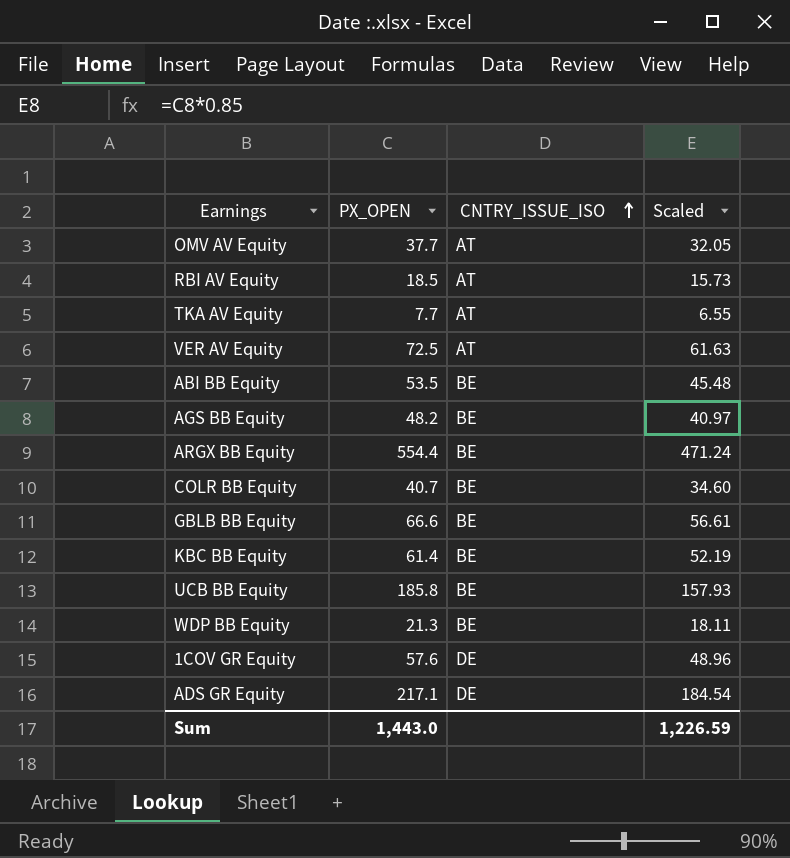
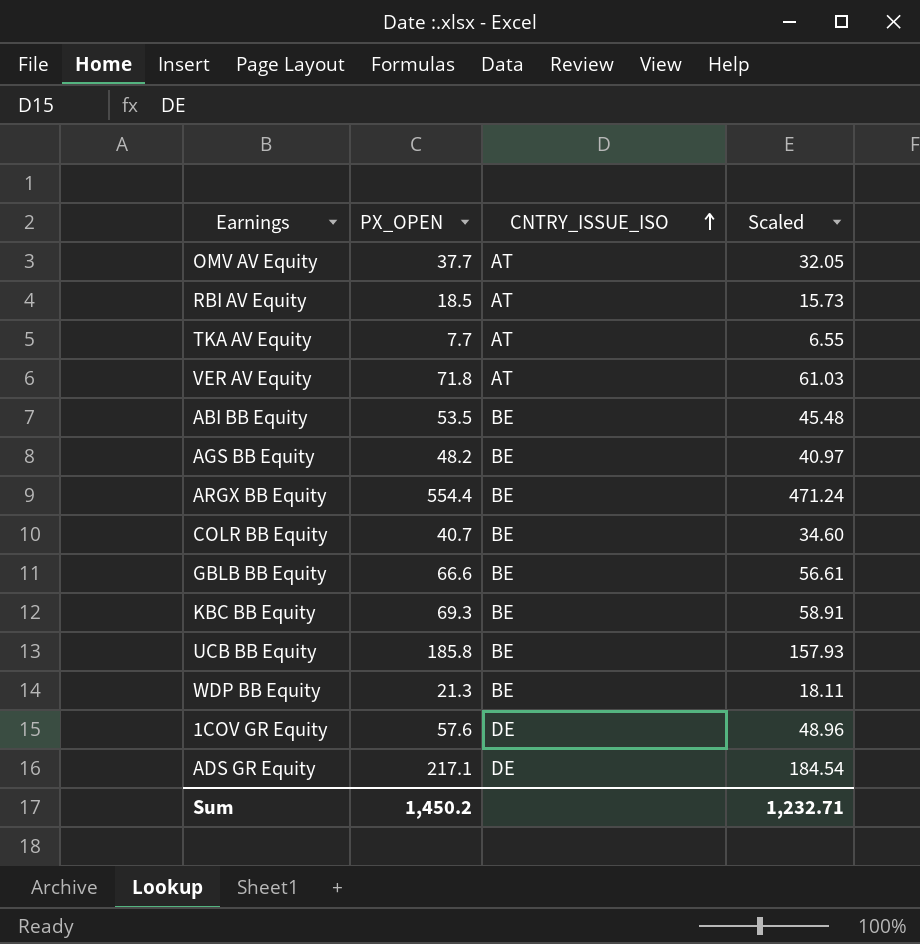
VER AV Equity | PX_OPEN: 72.5 -> 71.8
VER AV Equity | Scaled: 61.63 -> 61.03
KBC BB Equity | PX_OPEN: 61.4 -> 69.3
KBC BB Equity | Scaled: 52.19 -> 58.91
Sum | PX_OPEN: 1,443.0 -> 1,450.2
Sum | Scaled: 1,226.59 -> 1,232.71

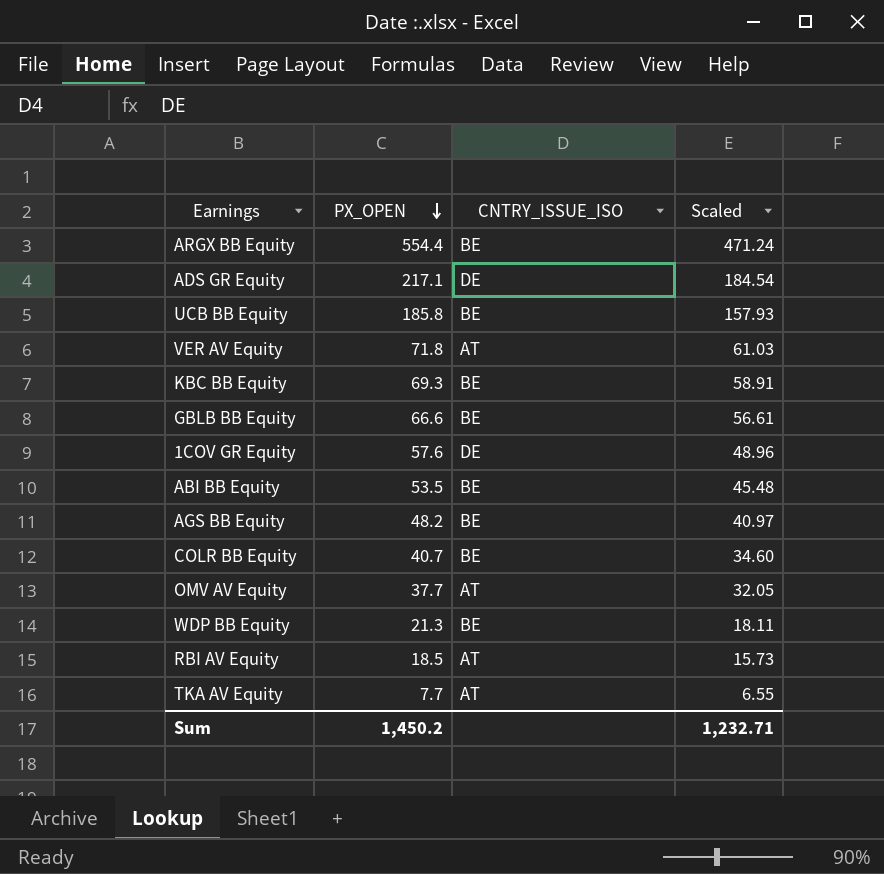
row order: CNTRY_ISSUE_ISO ascending -> PX_OPEN descending

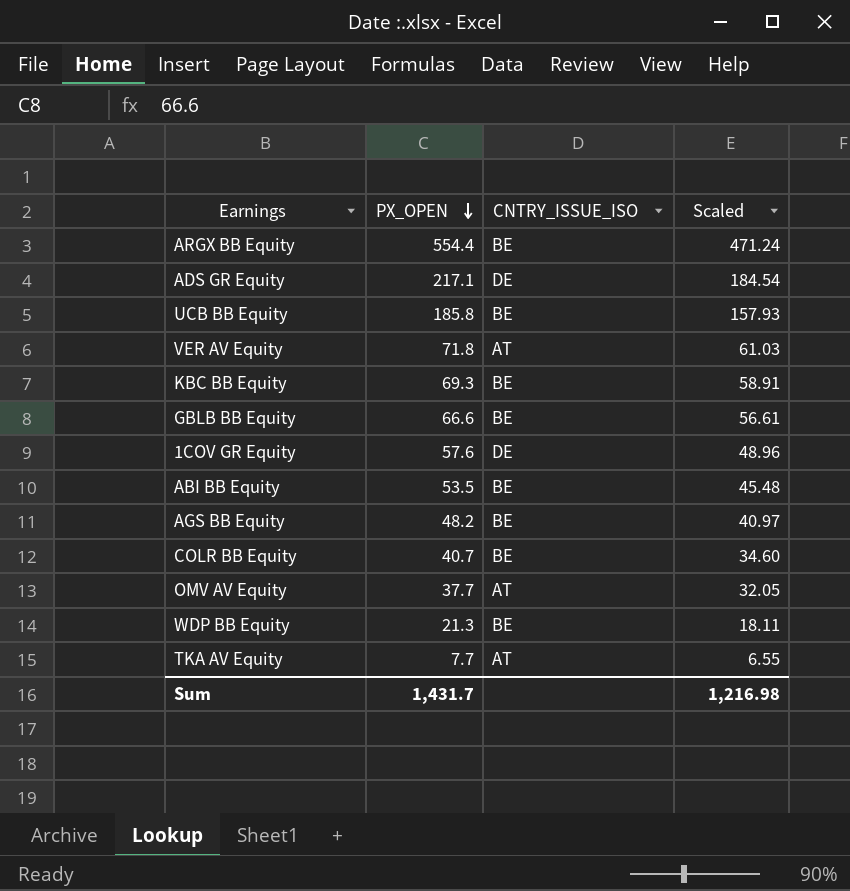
row RBI AV Equity: 18.5 | AT | 15.73 -> none
Sum | PX_OPEN: 1,450.2 -> 1,431.7
Sum | Scaled: 1,232.71 -> 1,216.98

